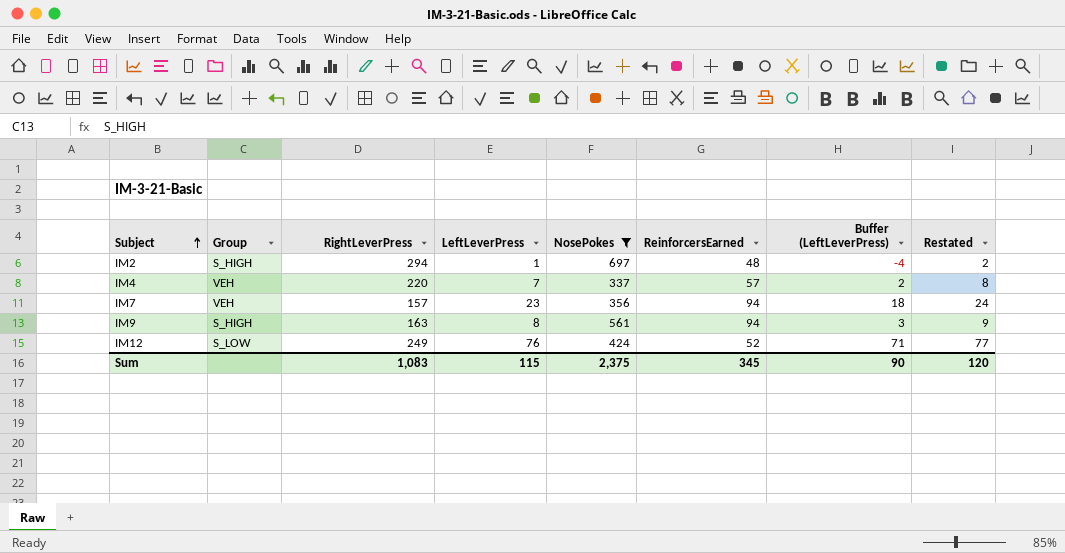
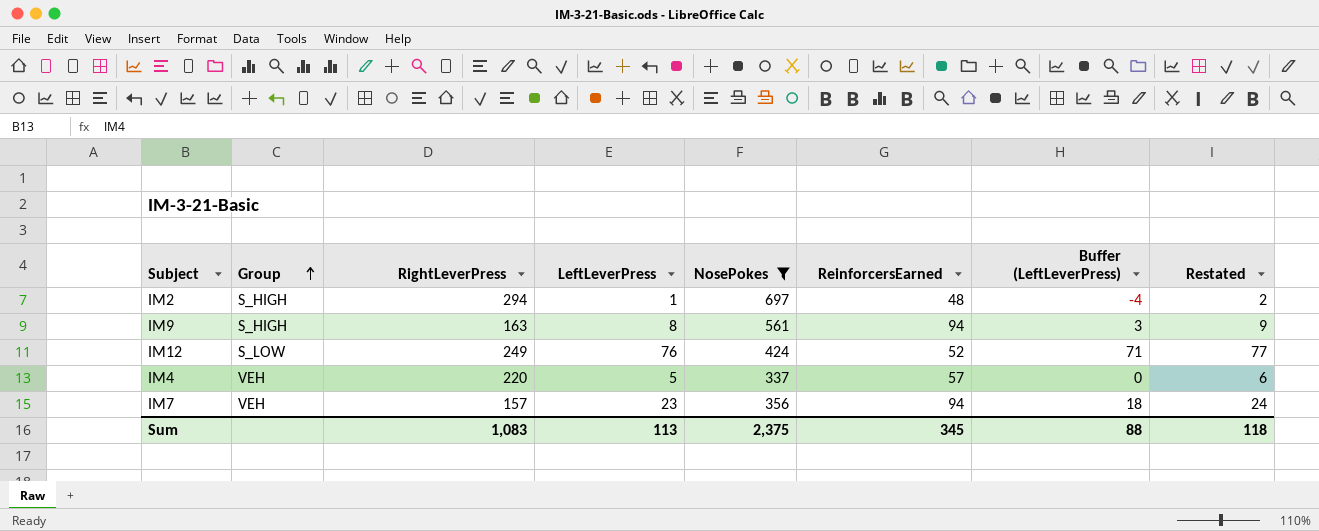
row order: Subject ascending -> Group ascending
IM4 | LeftLeverPress: 7 -> 5
IM4 | Buffer (LeftLeverPress): 2 -> 0
IM4 | Restated: 8 -> 6
Sum | LeftLeverPress: 115 -> 113
Sum | Buffer (LeftLeverPress): 90 -> 88
Sum | Restated: 120 -> 118

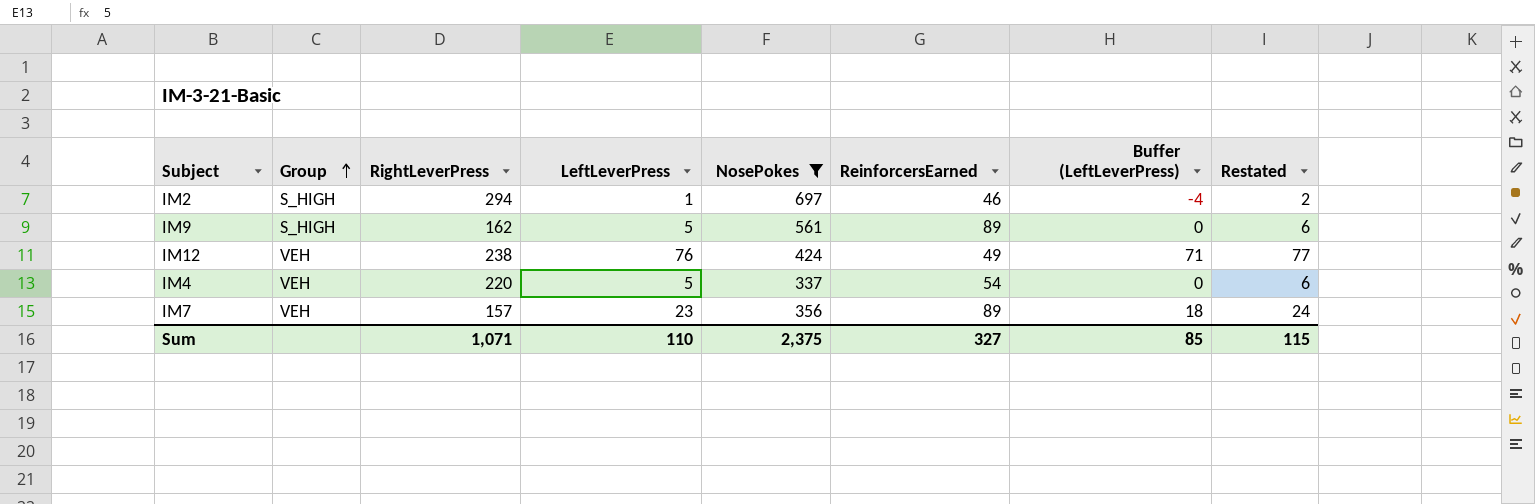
IM2 | ReinforcersEarned: 48 -> 46
IM9 | RightLeverPress: 163 -> 162
IM9 | LeftLeverPress: 8 -> 5
IM9 | ReinforcersEarned: 94 -> 89
IM9 | Buffer (LeftLeverPress): 3 -> 0
IM9 | Restated: 9 -> 6
IM12 | Group: S_LOW -> VEH
IM12 | RightLeverPress: 249 -> 238
IM12 | ReinforcersEarned: 52 -> 49
IM4 | ReinforcersEarned: 57 -> 54
IM7 | ReinforcersEarned: 94 -> 89
Sum | RightLeverPress: 1,083 -> 1,071
Sum | LeftLeverPress: 113 -> 110
Sum | ReinforcersEarned: 345 -> 327
Sum | Buffer (LeftLeverPress): 88 -> 85
Sum | Restated: 118 -> 115

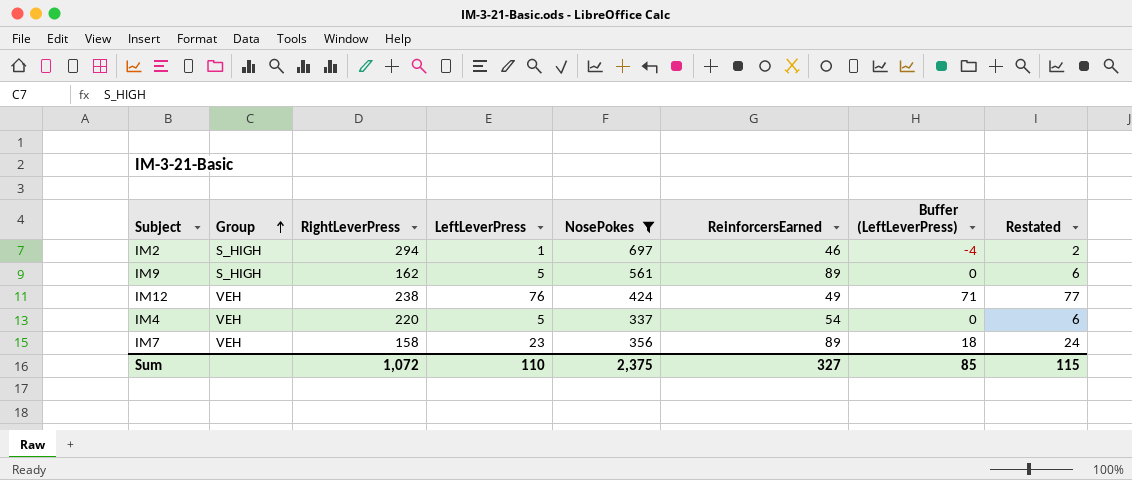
IM7 | RightLeverPress: 157 -> 158
Sum | RightLeverPress: 1,071 -> 1,072

